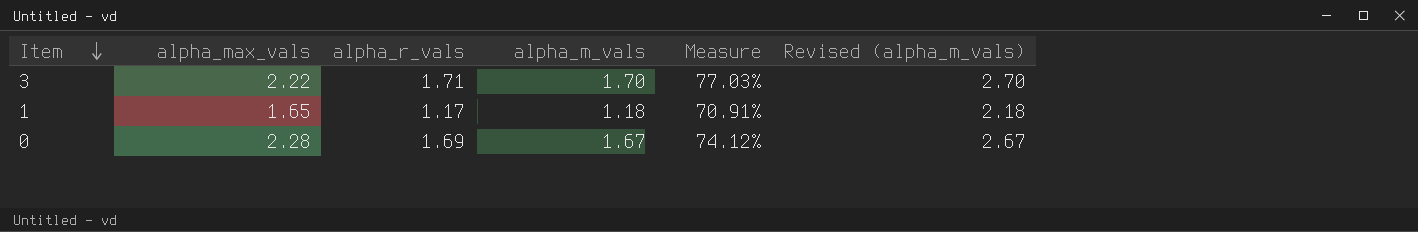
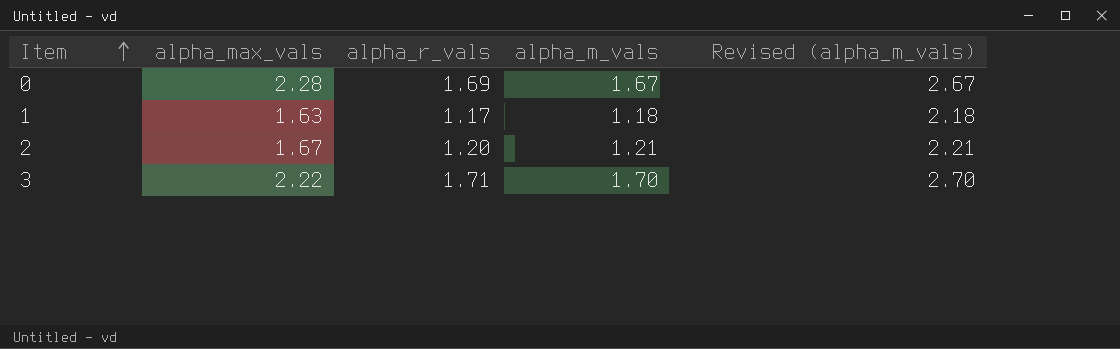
row order: Item descending -> Item ascending
column Measure | formula: [alpha_r_vals] / [alpha_max_vals] -> none
1 | alpha_max_vals: 1.65 -> 1.63
row 2: none -> 1.67 | 1.20 | 1.21 | 2.21

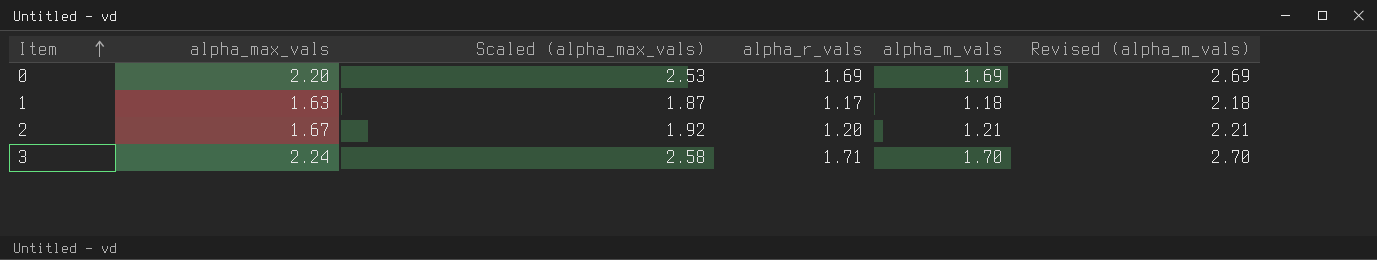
column Scaled (alpha_max_vals) | formula: none -> [alpha_max_vals] * 1.15
0 | alpha_max_vals: 2.28 -> 2.20
0 | alpha_m_vals: 1.67 -> 1.69
0 | Revised (alpha_m_vals): 2.67 -> 2.69
3 | alpha_max_vals: 2.22 -> 2.24

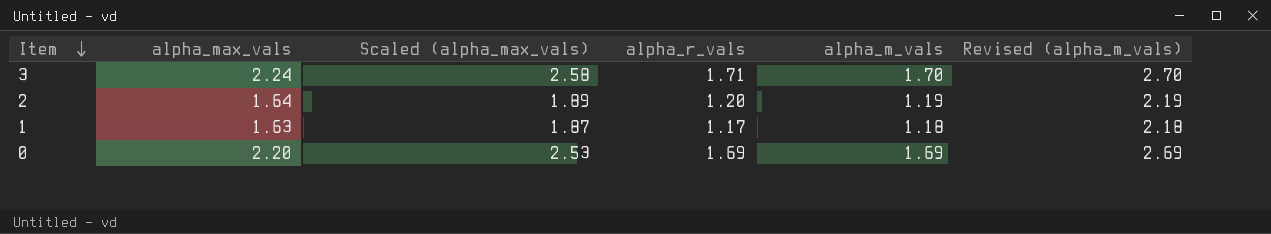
row order: Item ascending -> Item descending
2 | alpha_max_vals: 1.67 -> 1.64
2 | Scaled (alpha_max_vals): 1.92 -> 1.89
2 | alpha_m_vals: 1.21 -> 1.19
2 | Revised (alpha_m_vals): 2.21 -> 2.19

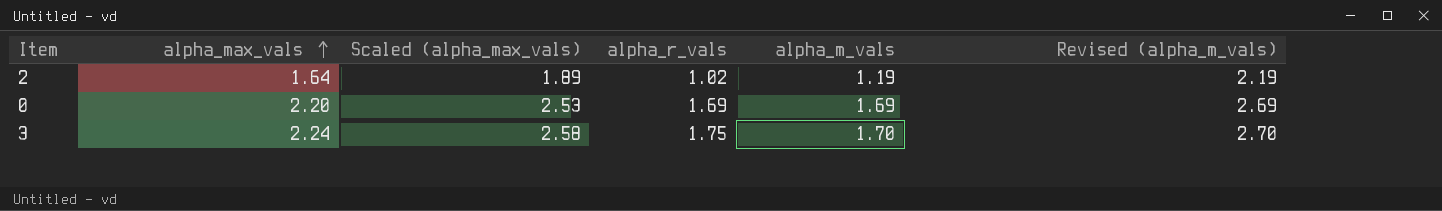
row order: Item descending -> alpha_max_vals ascending
row 1: 1.63 | 1.87 | 1.17 | 1.18 | 2.18 -> none
2 | alpha_r_vals: 1.20 -> 1.02
3 | alpha_r_vals: 1.71 -> 1.75

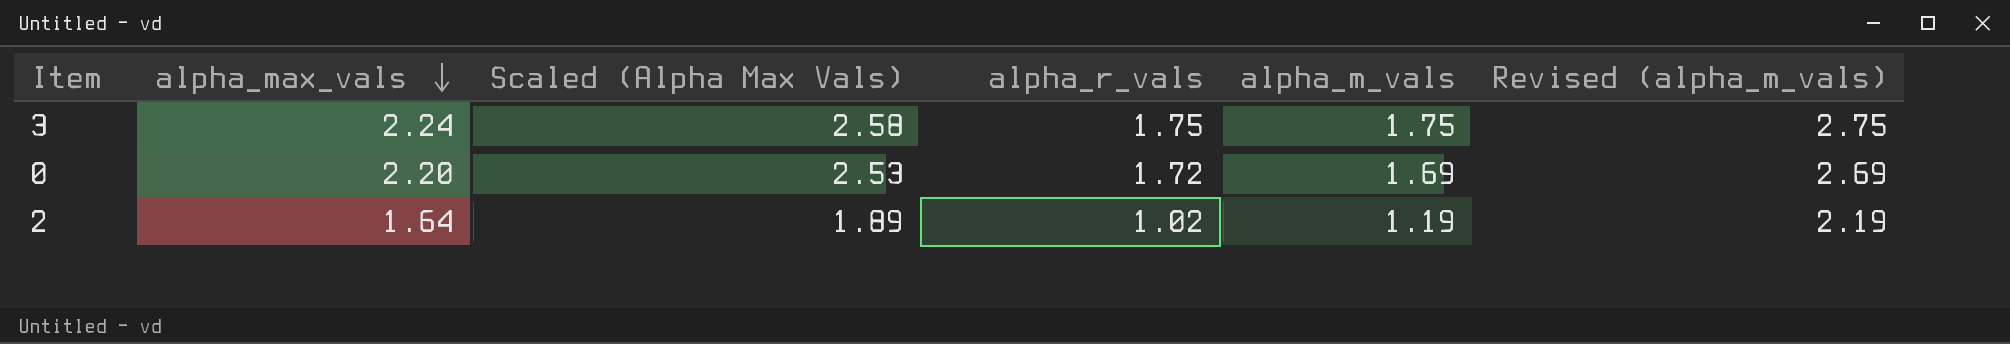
row order: alpha_max_vals ascending -> alpha_max_vals descending
column name: Scaled (alpha_max_vals) -> Scaled (Alpha Max Vals)
3 | alpha_m_vals: 1.70 -> 1.75
3 | Revised (alpha_m_vals): 2.70 -> 2.75
0 | alpha_r_vals: 1.69 -> 1.72

